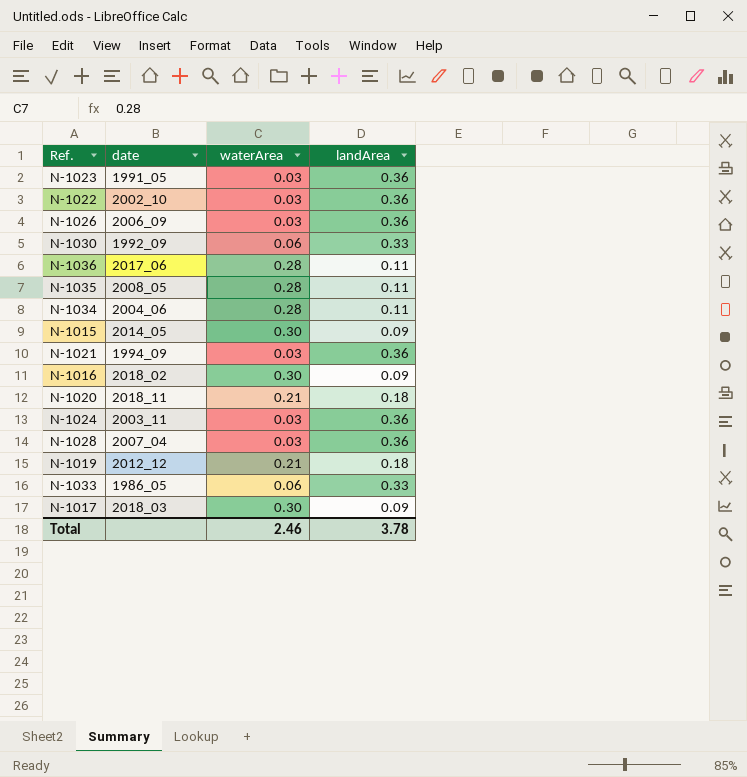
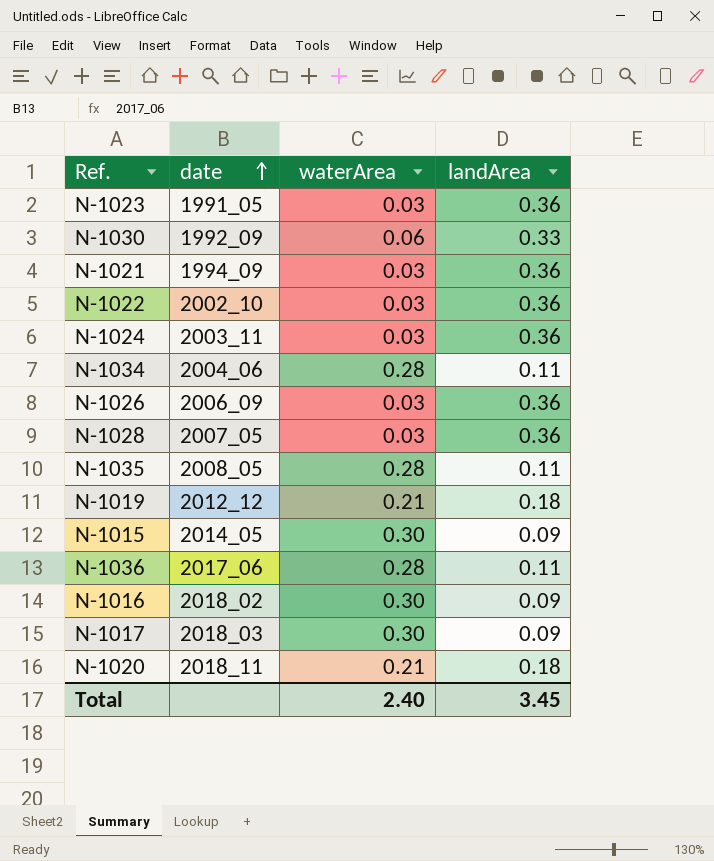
row order: none -> date ascending
row N-1033: 1986_05 | 0.06 | 0.33 -> none
N-1028 | date: 2007_04 -> 2007_05
Total | waterArea: 2.46 -> 2.40
Total | landArea: 3.78 -> 3.45

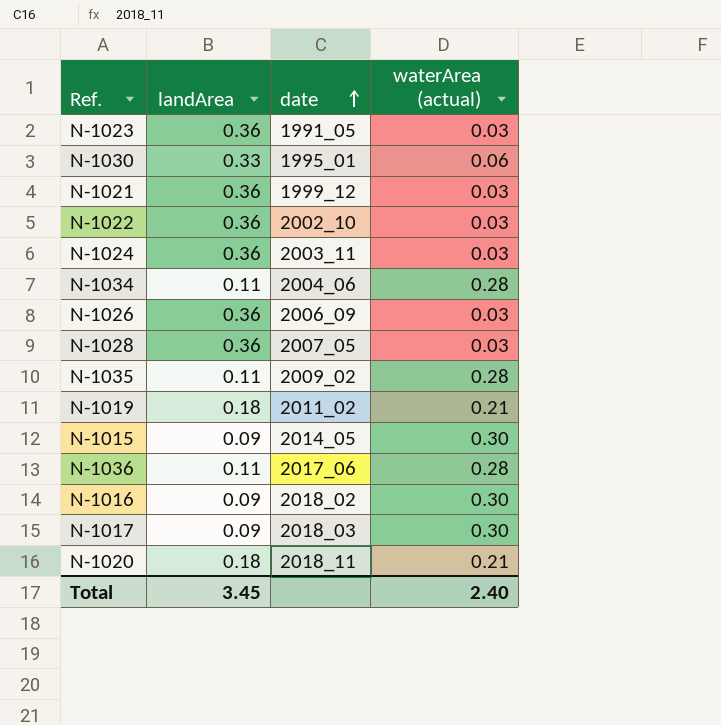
column landArea | position: 4 -> 2
column name: waterArea -> waterArea (actual)
N-1030 | date: 1992_09 -> 1995_01
N-1021 | date: 1994_09 -> 1999_12
N-1035 | date: 2008_05 -> 2009_02
N-1019 | date: 2012_12 -> 2011_02

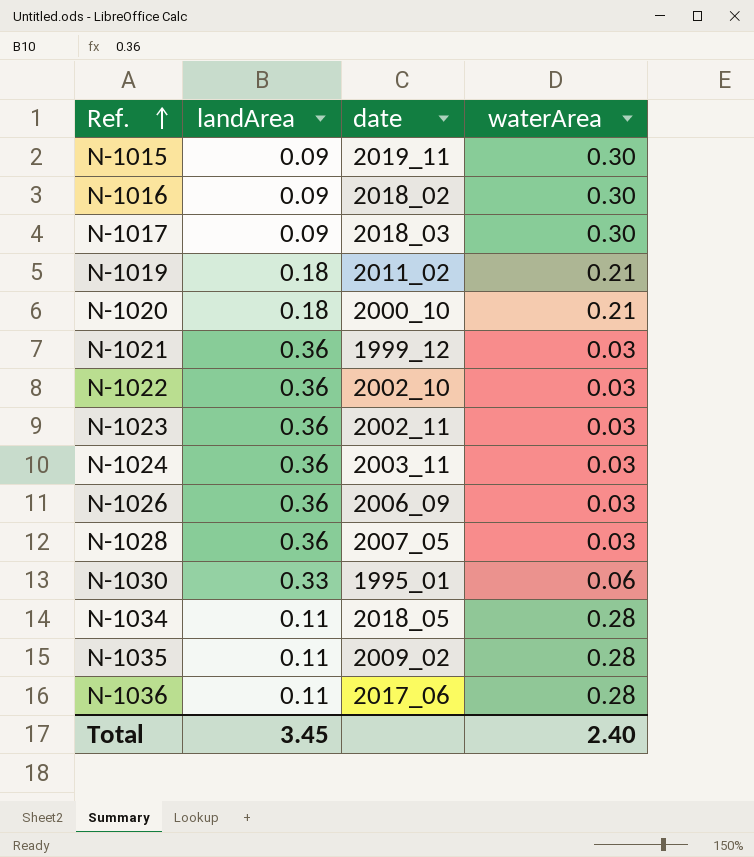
row order: date ascending -> Ref. ascending
column name: waterArea (actual) -> waterArea
N-1015 | date: 2014_05 -> 2019_11
N-1020 | date: 2018_11 -> 2000_10
N-1023 | date: 1991_05 -> 2002_11
N-1034 | date: 2004_06 -> 2018_05

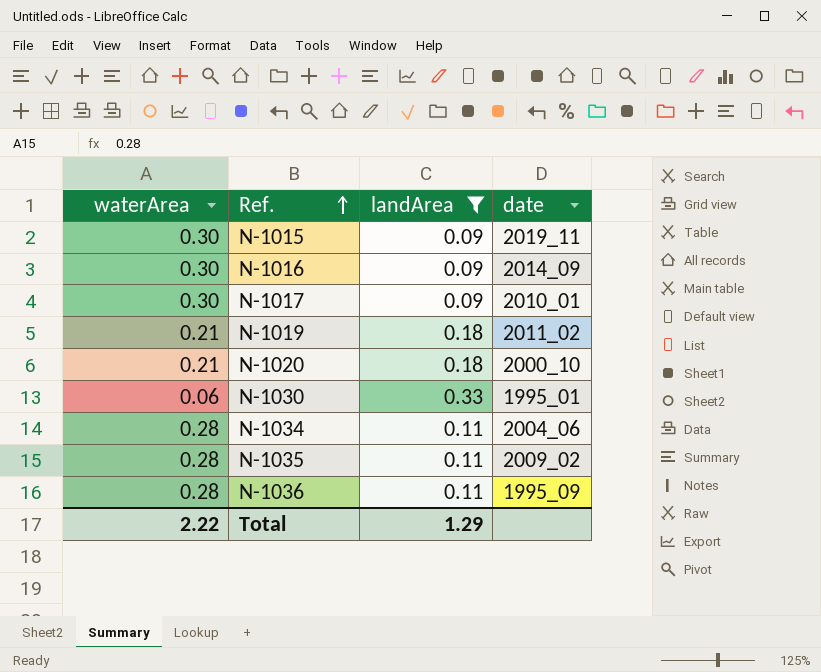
filter: none -> landArea != 0.36
column waterArea | position: 4 -> 1
N-1016 | date: 2018_02 -> 2014_09
N-1017 | date: 2018_03 -> 2010_01
N-1034 | date: 2018_05 -> 2004_06
N-1036 | date: 2017_06 -> 1995_09
Total | waterArea: 2.40 -> 2.22
Total | landArea: 3.45 -> 1.29

